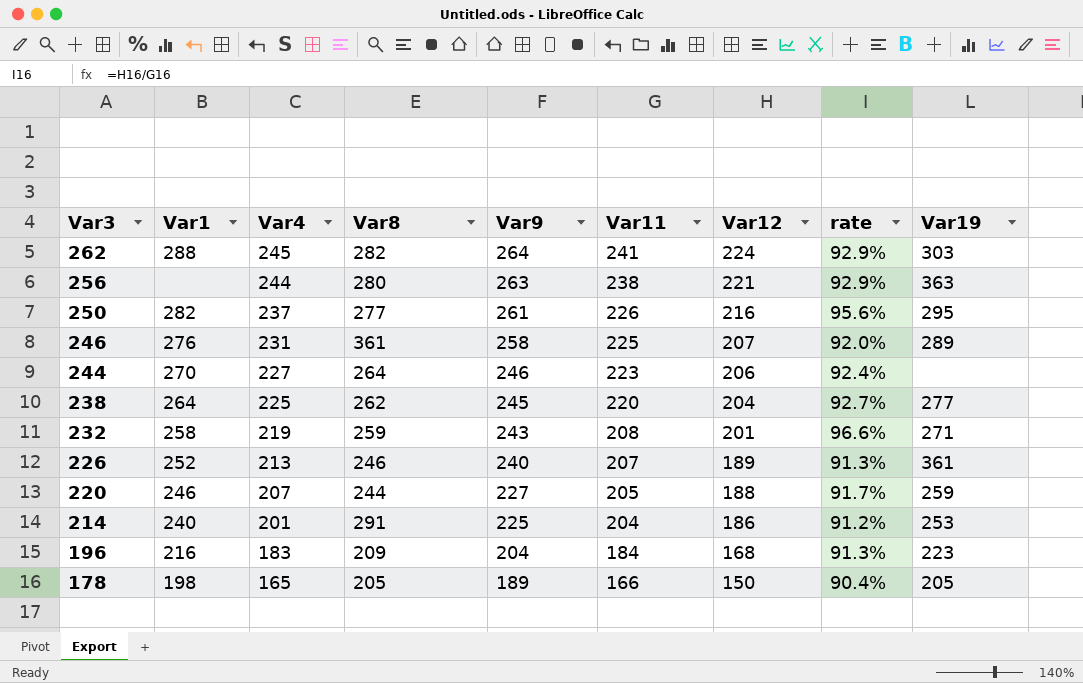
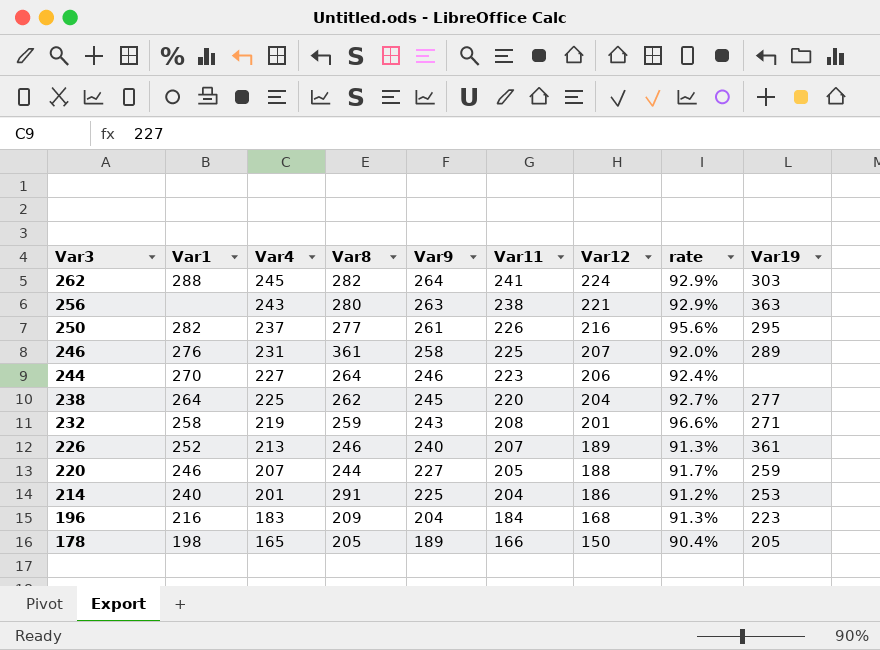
256 | Var4: 244 -> 243

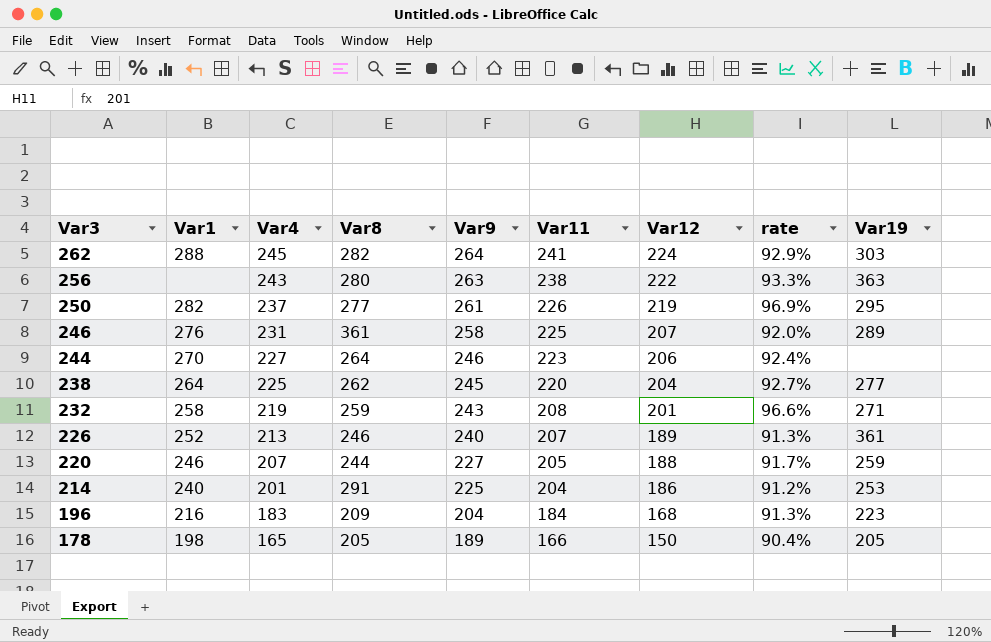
256 | Var12: 221 -> 222
256 | rate: 92.9% -> 93.3%
250 | Var12: 216 -> 219
250 | rate: 95.6% -> 96.9%

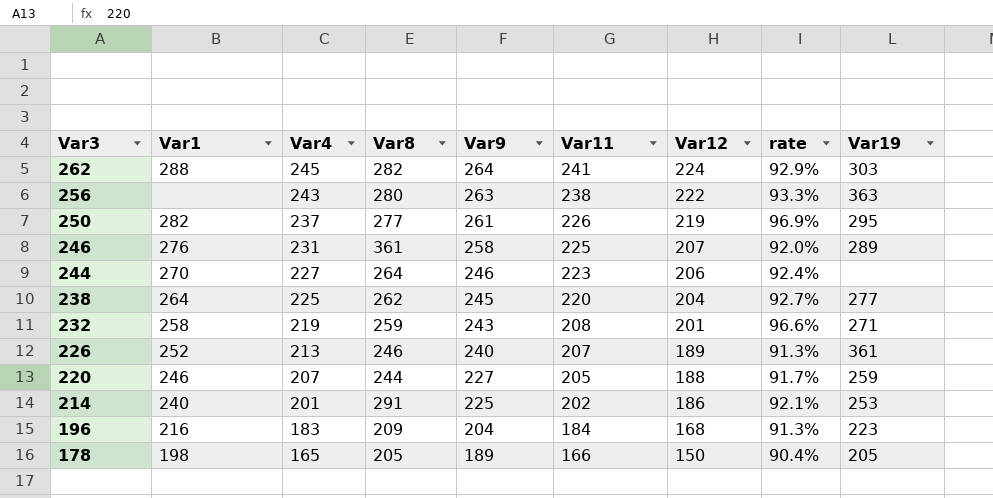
214 | Var11: 204 -> 202
214 | rate: 91.2% -> 92.1%

